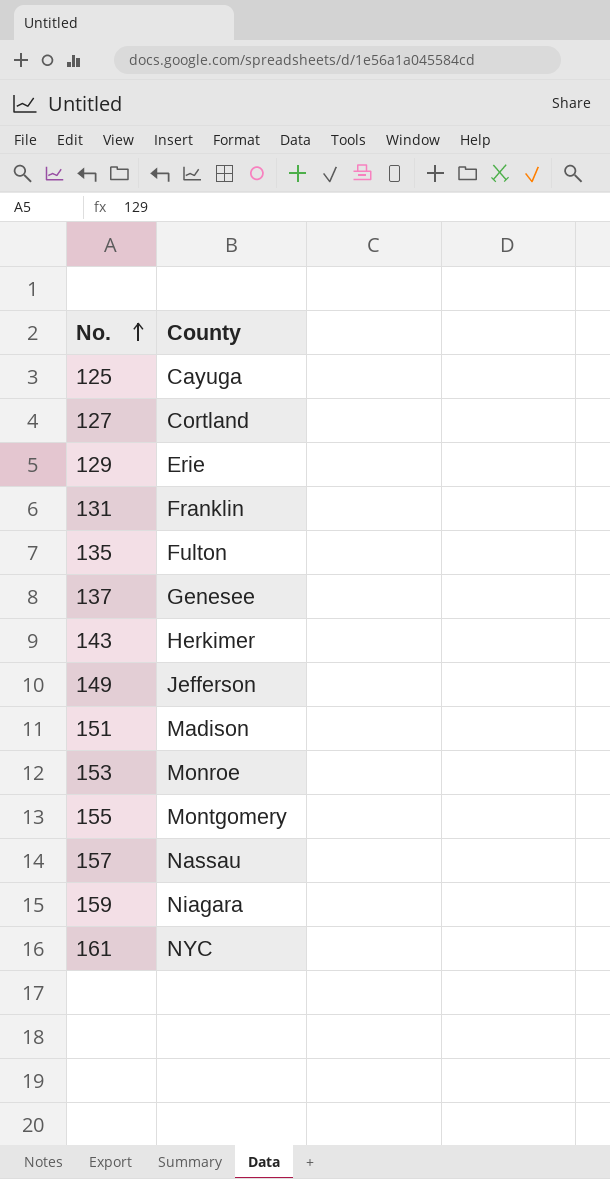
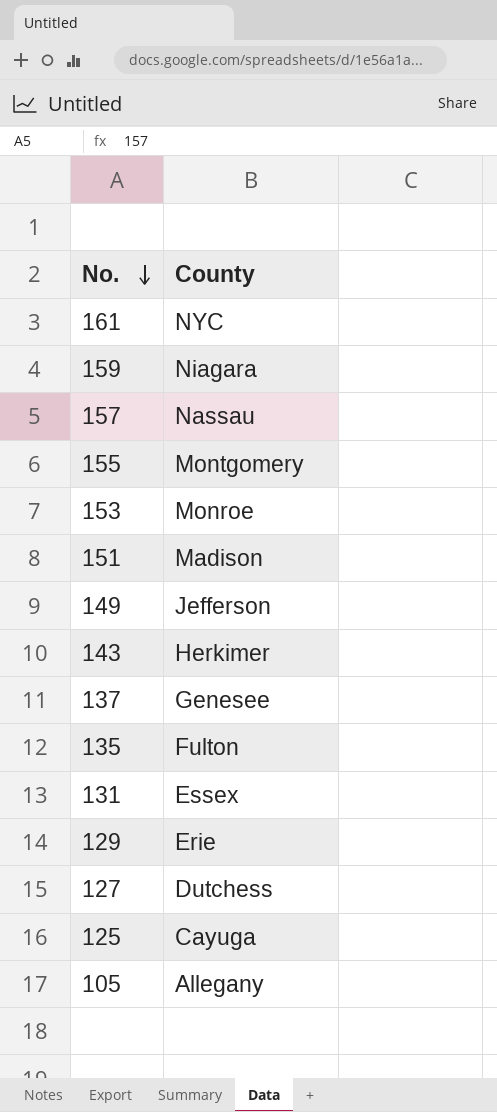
row order: No. ascending -> No. descending
131 | County: Franklin -> Essex
127 | County: Cortland -> Dutchess
row 105: none -> Allegany

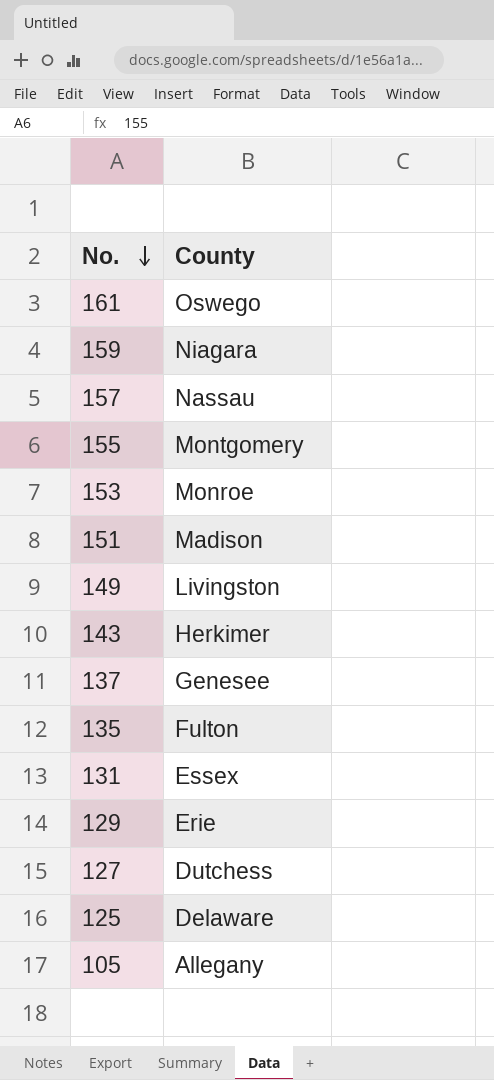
161 | County: NYC -> Oswego
149 | County: Jefferson -> Livingston
125 | County: Cayuga -> Delaware

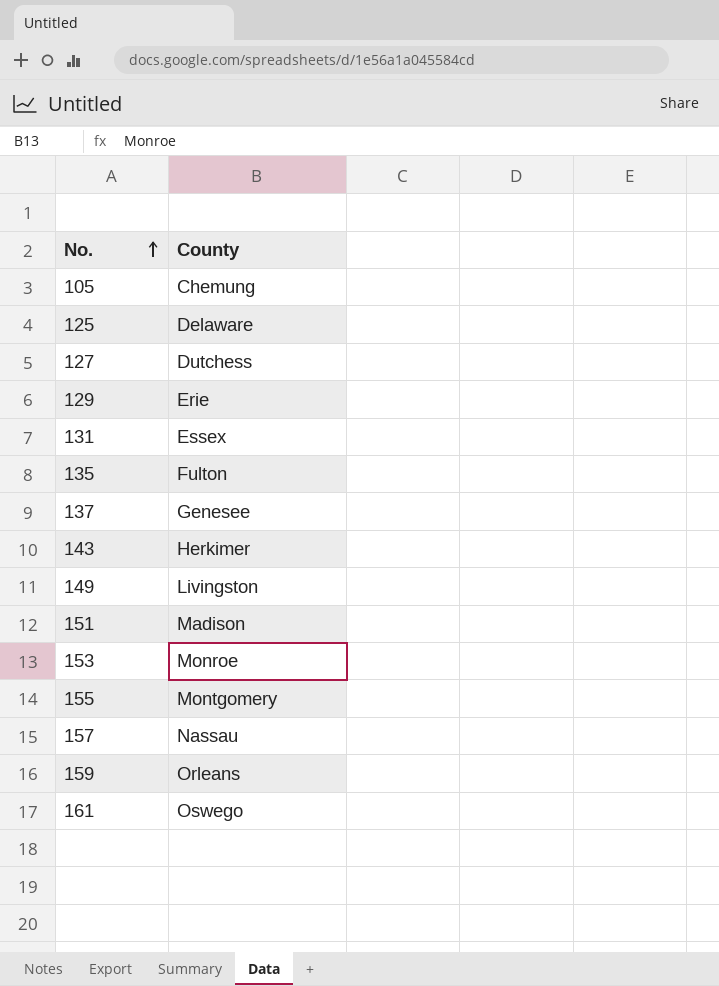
row order: No. descending -> No. ascending
105 | County: Allegany -> Chemung
159 | County: Niagara -> Orleans

